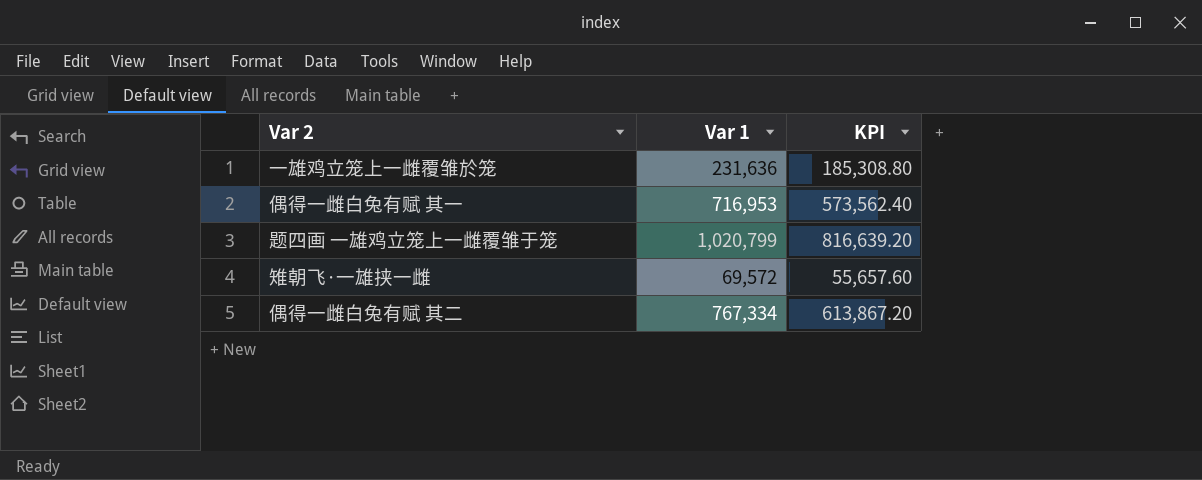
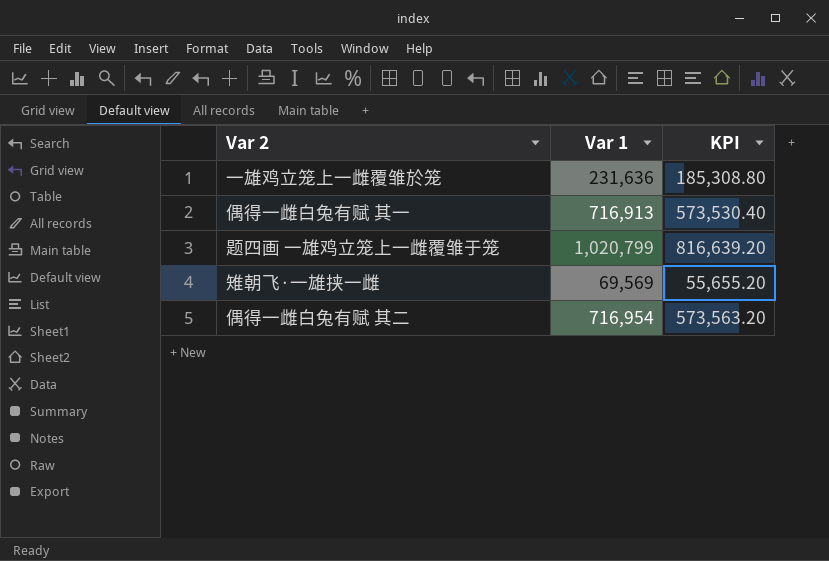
偶得一雌白兔有赋 其一 | Var 1: 716,953 -> 716,913
偶得一雌白兔有赋 其一 | KPI: 573,562.40 -> 573,530.40
雉朝飞·一雄挟一雌 | Var 1: 69,572 -> 69,569
雉朝飞·一雄挟一雌 | KPI: 55,657.60 -> 55,655.20
偶得一雌白兔有赋 其二 | Var 1: 767,334 -> 716,954
偶得一雌白兔有赋 其二 | KPI: 613,867.20 -> 573,563.20

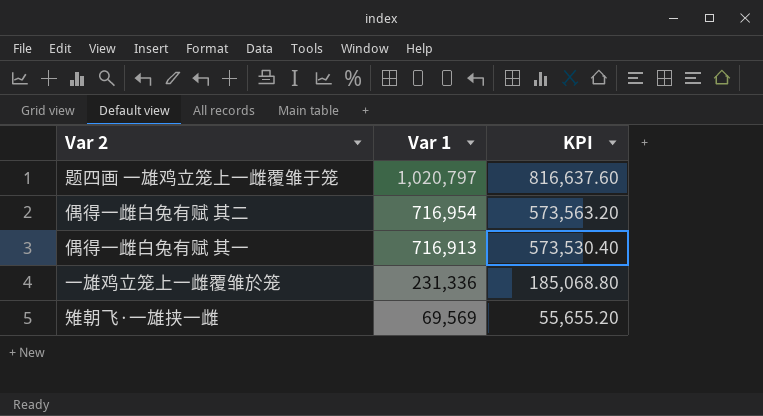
row order: none -> Var 1 descending
题四画 一雄鸡立笼上一雌覆雏于笼 | Var 1: 1,020,799 -> 1,020,797
题四画 一雄鸡立笼上一雌覆雏于笼 | KPI: 816,639.20 -> 816,637.60
一雄鸡立笼上一雌覆雏於笼 | Var 1: 231,636 -> 231,336
一雄鸡立笼上一雌覆雏於笼 | KPI: 185,308.80 -> 185,068.80

